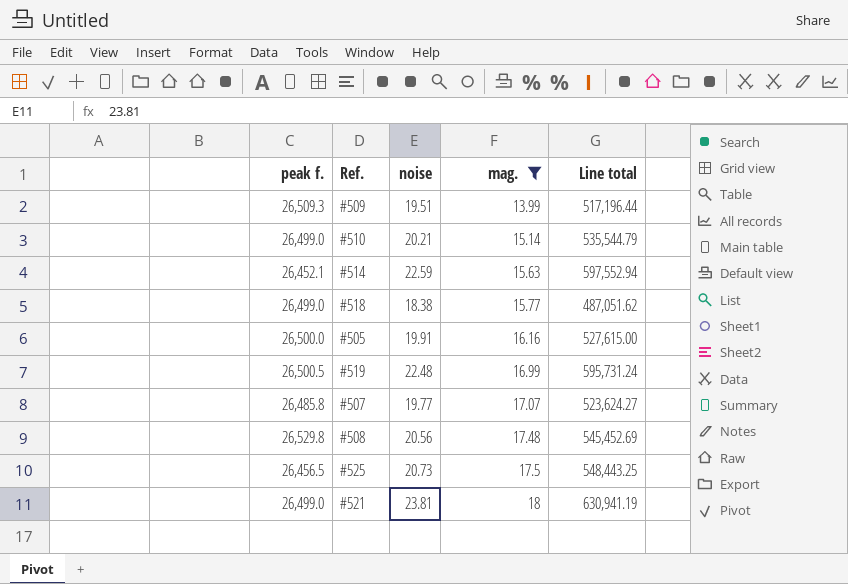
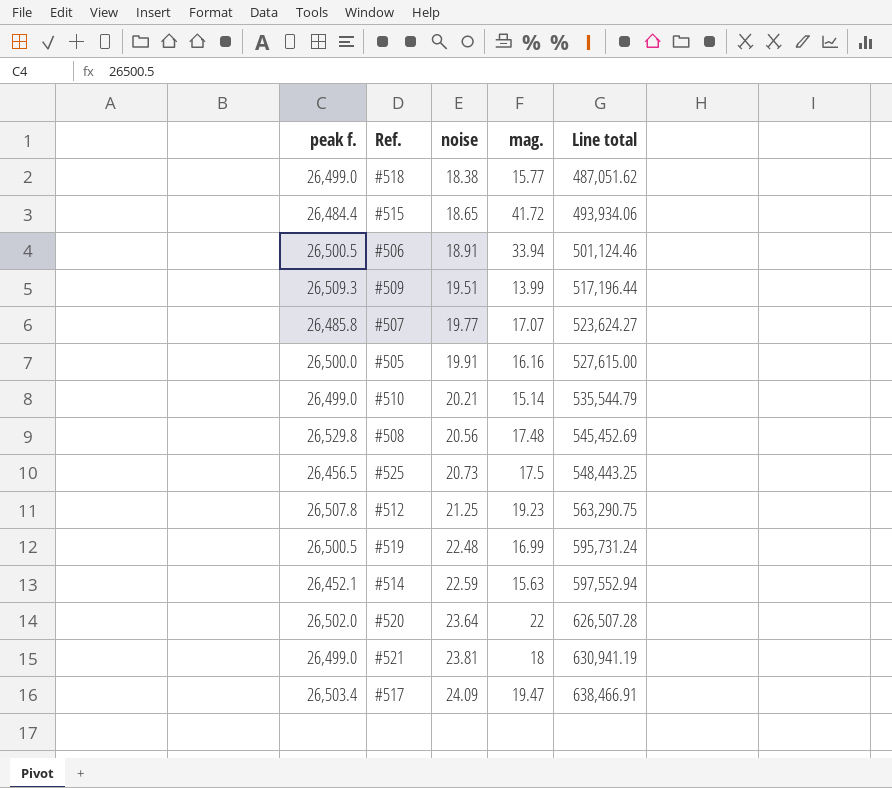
filter: mag. <= 18 -> none
row order: mag. ascending -> noise ascending

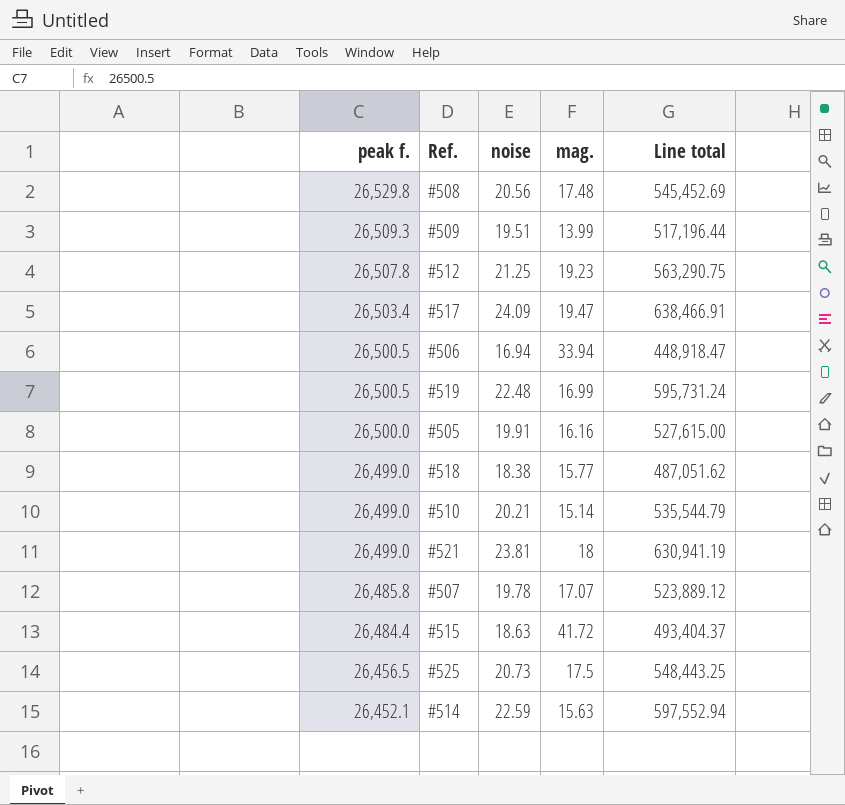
row order: noise ascending -> peak f. descending
row #520: 26,502.0 | 23.64 | 22 | 626,507.28 -> none
#506 | noise: 18.91 -> 16.94
#506 | Line total: 501,124.46 -> 448,918.47
#507 | noise: 19.77 -> 19.78
#507 | Line total: 523,624.27 -> 523,889.12
#515 | noise: 18.65 -> 18.63
#515 | Line total: 493,934.06 -> 493,404.37

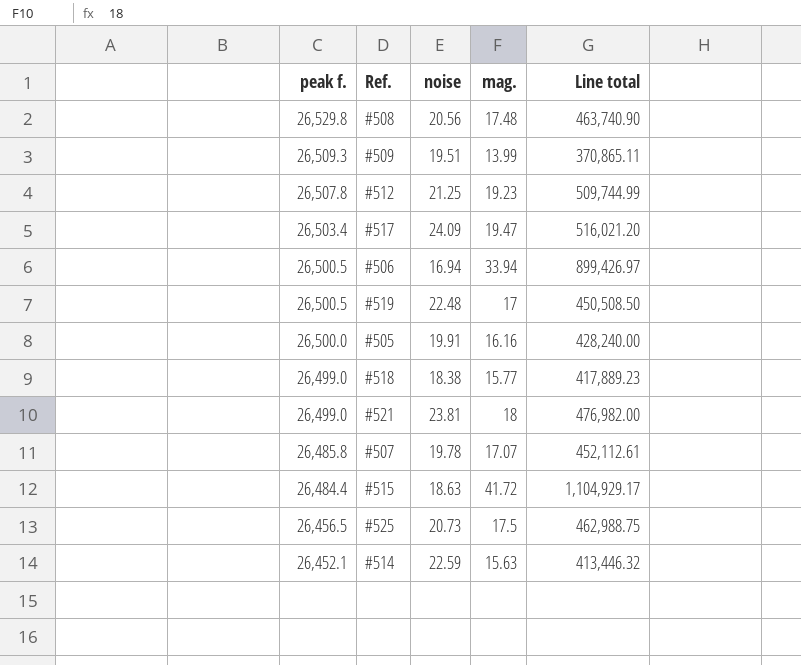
column Line total | formula: [peak f.] * [noise] -> [peak f.] * [mag.]
row #510: 26,499.0 | 20.21 | 15.14 | 535,544.79 -> none
#519 | mag.: 16.99 -> 17

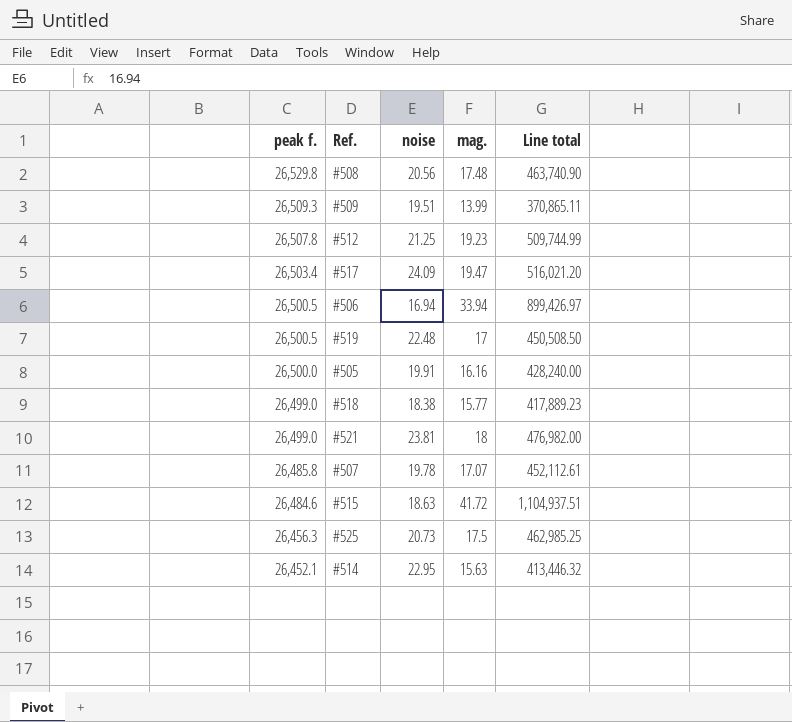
#515 | peak f.: 26,484.4 -> 26,484.6
#515 | Line total: 1,104,929.17 -> 1,104,937.51
#525 | peak f.: 26,456.5 -> 26,456.3
#525 | Line total: 462,988.75 -> 462,985.25
#514 | noise: 22.59 -> 22.95

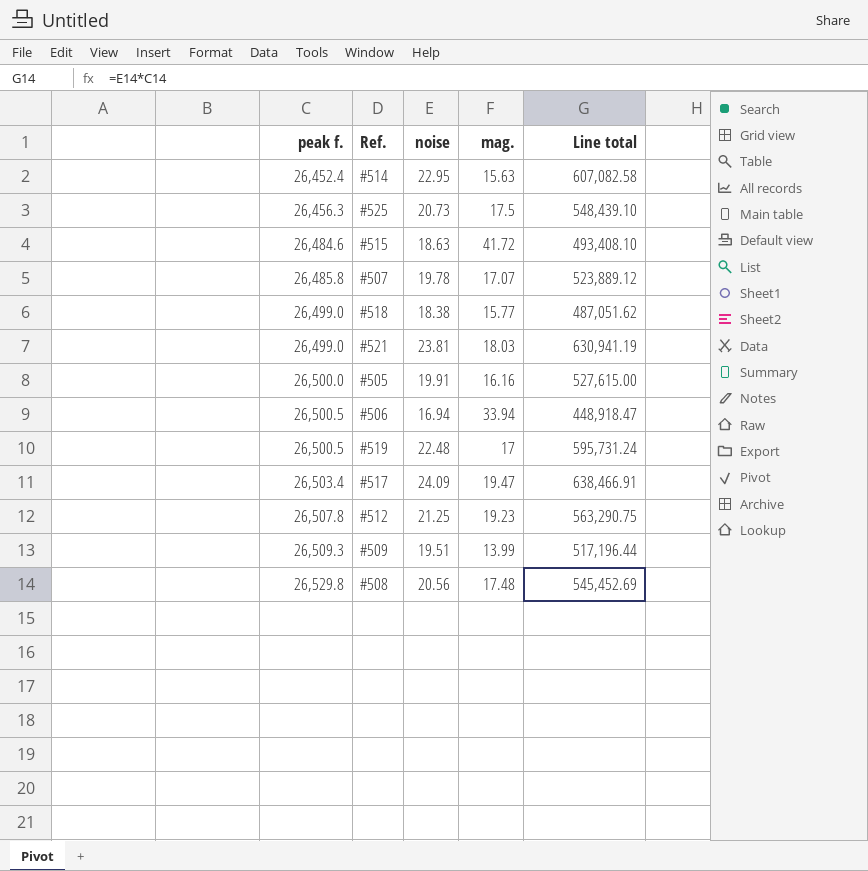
row order: peak f. descending -> peak f. ascending
column Line total | formula: [peak f.] * [mag.] -> [peak f.] * [noise]
#514 | peak f.: 26,452.1 -> 26,452.4
#521 | mag.: 18 -> 18.03

